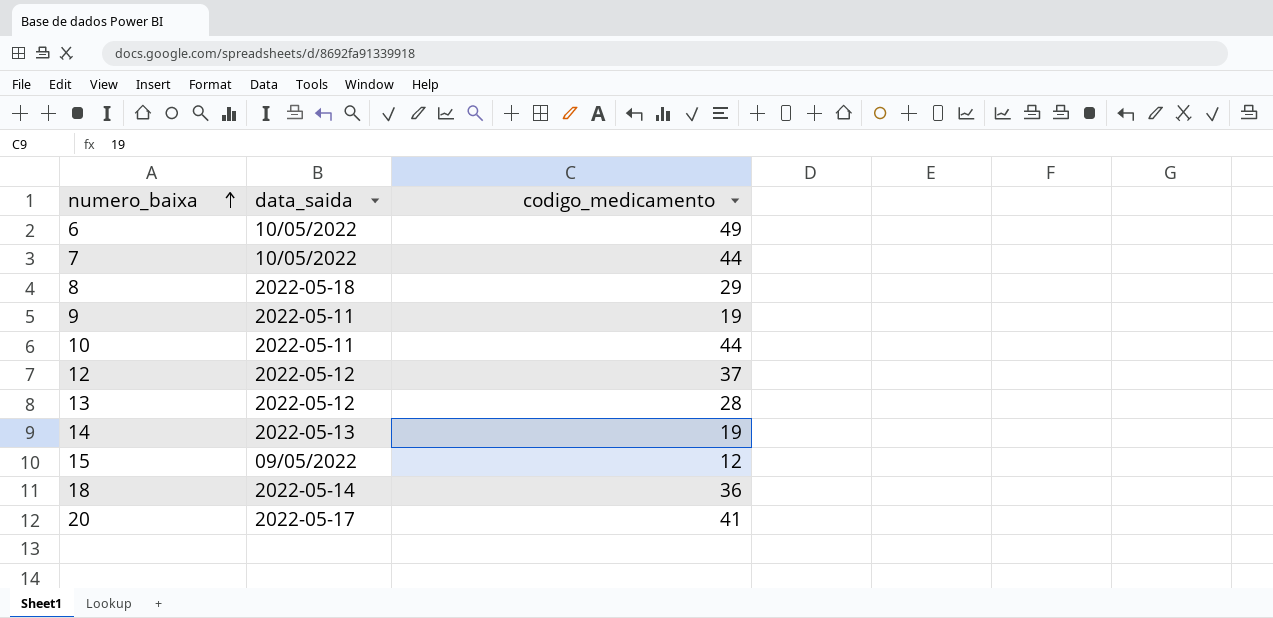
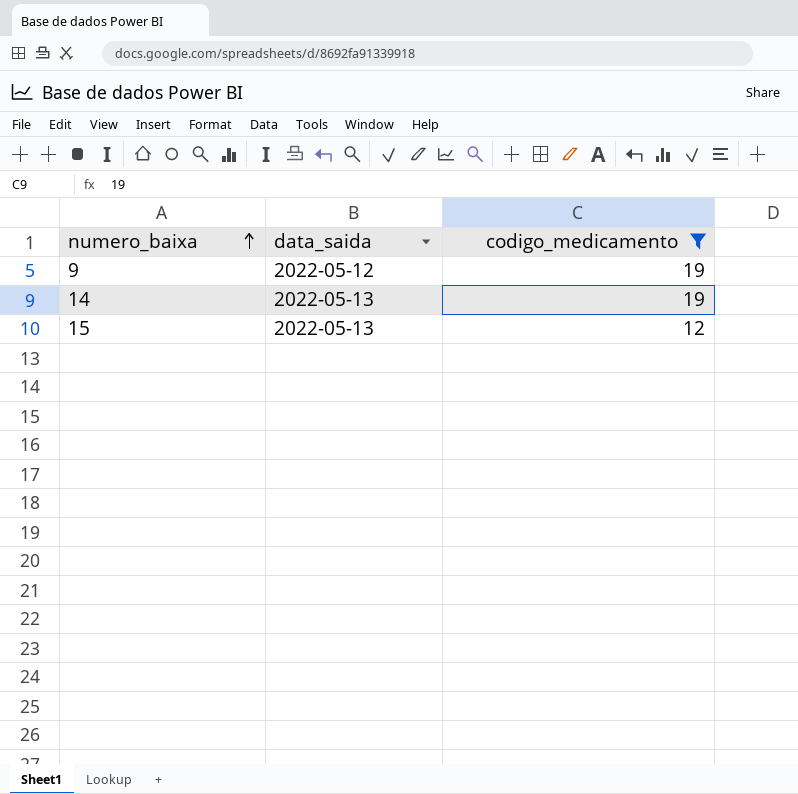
filter: none -> codigo_medicamento <= 19
9 | data_saida: 2022-05-11 -> 2022-05-12
15 | data_saida: 09/05/2022 -> 2022-05-13

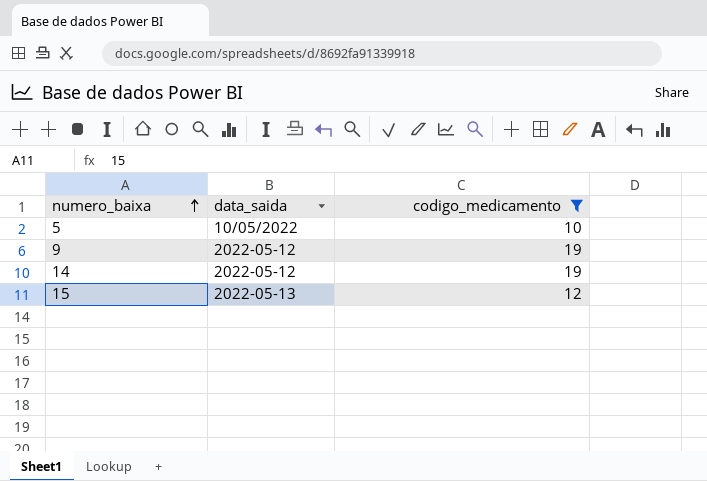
row 5: none -> 10/05/2022 | 10
14 | data_saida: 2022-05-13 -> 2022-05-12

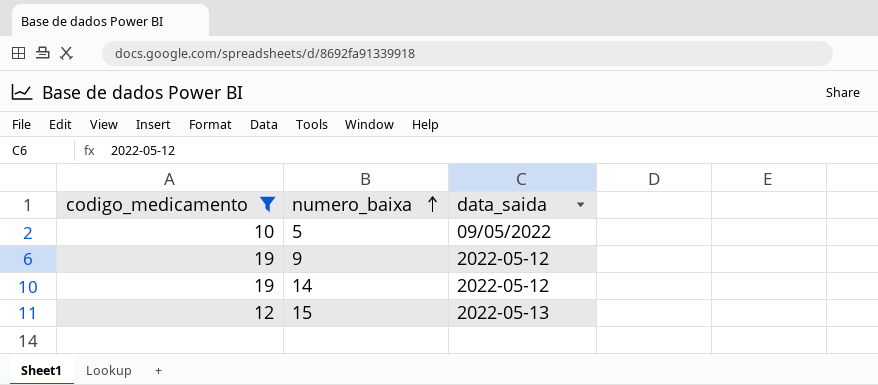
column codigo_medicamento | position: 3 -> 1
5 | data_saida: 10/05/2022 -> 09/05/2022

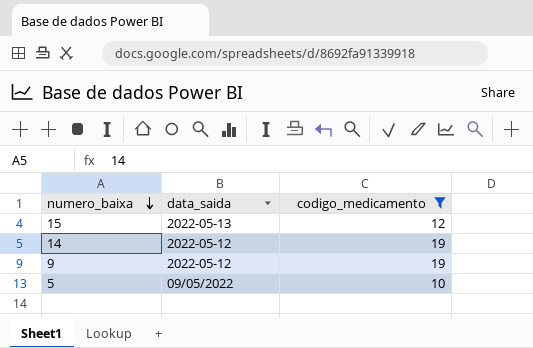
row order: numero_baixa ascending -> numero_baixa descending
column codigo_medicamento | position: 1 -> 3

